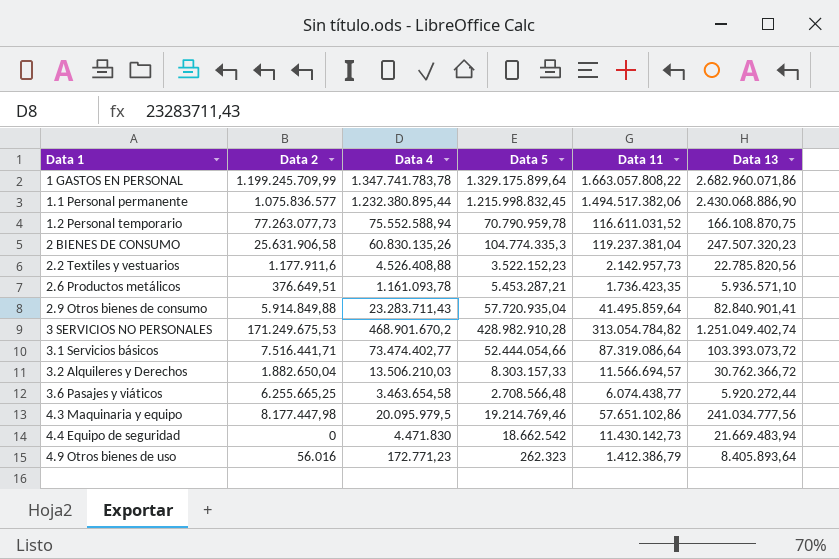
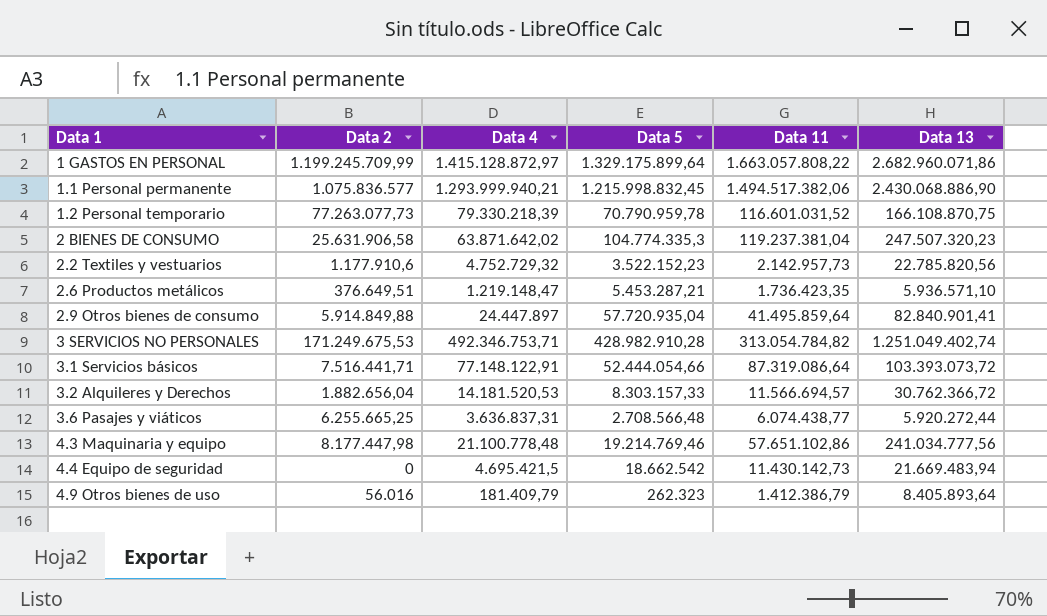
1 GASTOS EN PERSONAL | Data 4: 1.347.741.783,78 -> 1.415.128.872,97
1.1 Personal permanente | Data 4: 1.232.380.895,44 -> 1.293.999.940,21
1.2 Personal temporario | Data 4: 75.552.588,94 -> 79.330.218,39
1.2 Personal temporario | Data 11: 116.611.031,52 -> 116.601.031,52
2 BIENES DE CONSUMO | Data 4: 60.830.135,26 -> 63.871.642,02
2.2 Textiles y vestuarios | Data 2: 1.177.911,6 -> 1.177.910,6
2.2 Textiles y vestuarios | Data 4: 4.526.408,88 -> 4.752.729,32
2.6 Productos metálicos | Data 4: 1.161.093,78 -> 1.219.148,47
2.9 Otros bienes de consumo | Data 4: 23.283.711,43 -> 24.447.897
3 SERVICIOS NO PERSONALES | Data 4: 468.901.670,2 -> 492.346.753,71
3.1 Servicios básicos | Data 4: 73.474.402,77 -> 77.148.122,91
3.2 Alquileres y Derechos | Data 2: 1.882.650,04 -> 1.882.656,04
3.2 Alquileres y Derechos | Data 4: 13.506.210,03 -> 14.181.520,53
3.6 Pasajes y viáticos | Data 4: 3.463.654,58 -> 3.636.837,31
4.3 Maquinaria y equipo | Data 4: 20.095.979,5 -> 21.100.778,48
4.4 Equipo de seguridad | Data 4: 4.471.830 -> 4.695.421,5
4.9 Otros bienes de uso | Data 4: 172.771,23 -> 181.409,79

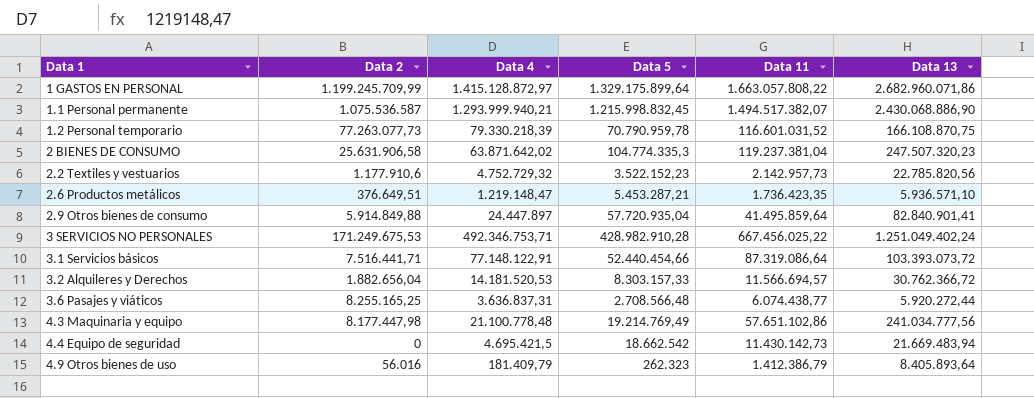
1.1 Personal permanente | Data 2: 1.075.836.577 -> 1.075.536.587
1.1 Personal permanente | Data 11: 1.494.517.382,06 -> 1.494.517.382,07
3 SERVICIOS NO PERSONALES | Data 11: 313.054.784,82 -> 667.456.025,22
3 SERVICIOS NO PERSONALES | Data 13: 1.251.049.402,74 -> 1.251.049.402,24
3.1 Servicios básicos | Data 5: 52.444.054,66 -> 52.440.454,66
3.6 Pasajes y viáticos | Data 2: 6.255.665,25 -> 8.255.165,25
4.3 Maquinaria y equipo | Data 5: 19.214.769,46 -> 19.214.769,49

